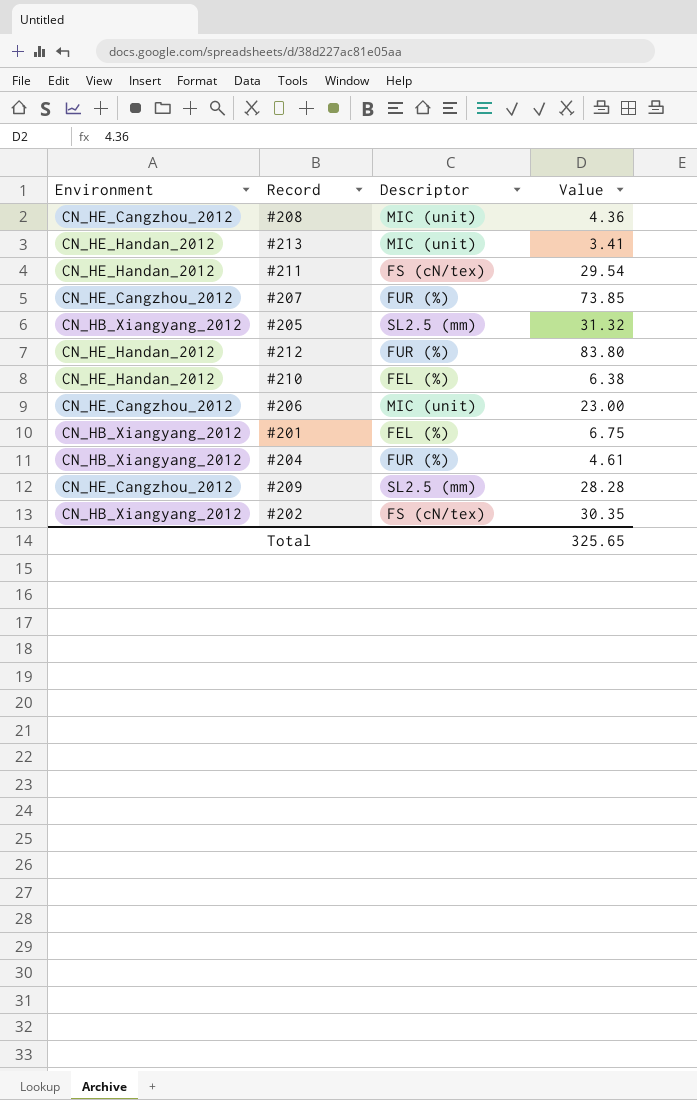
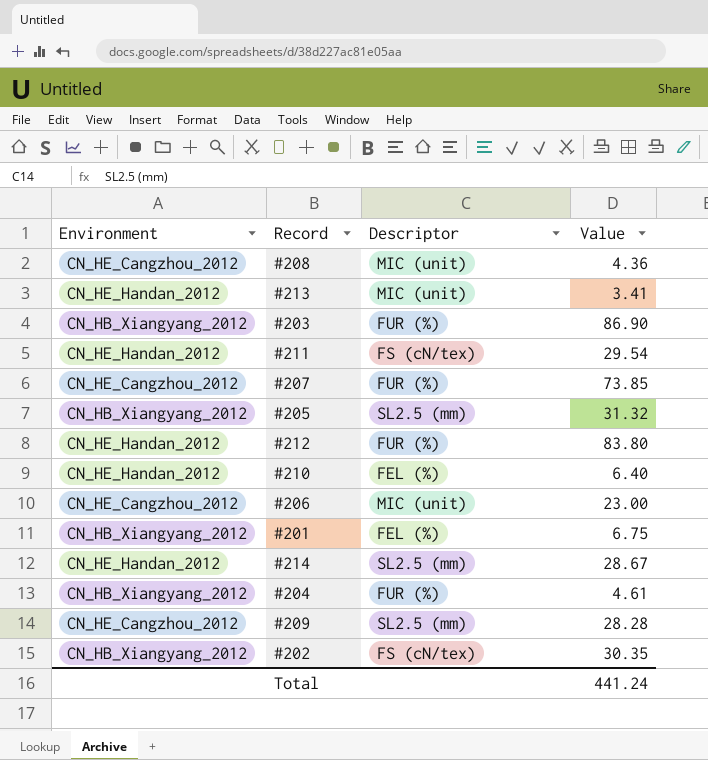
row #203: none -> CN_HB_Xiangyang_2012 | FUR (%) | 86.90
#210 | Value: 6.38 -> 6.40
row #214: none -> CN_HE_Handan_2012 | SL2.5 (mm) | 28.67
Total | Value: 325.65 -> 441.24

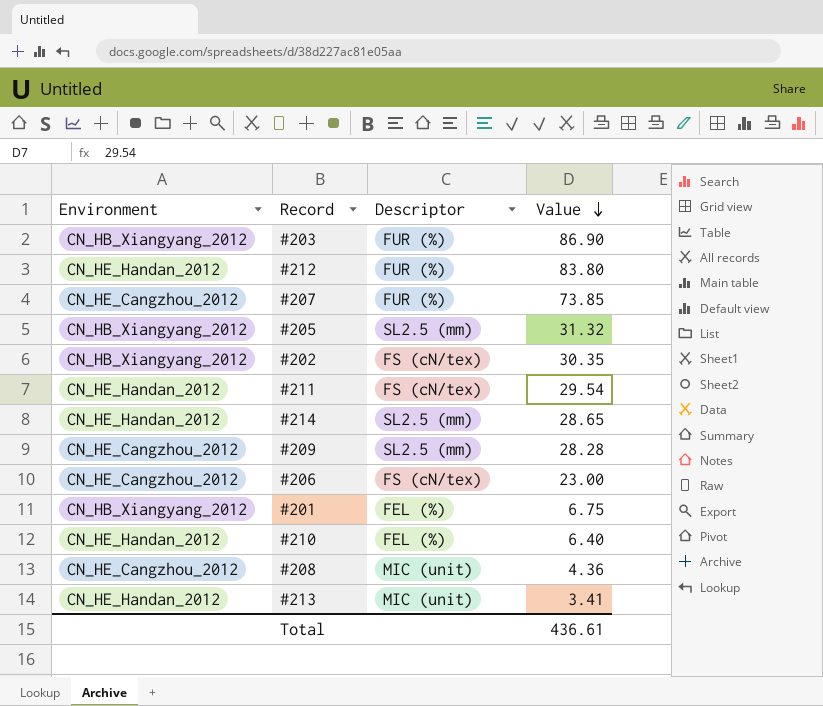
row order: none -> Value descending
row #204: CN_HB_Xiangyang_2012 | FUR (%) | 4.61 -> none
#214 | Value: 28.67 -> 28.65
#206 | Descriptor: MIC (unit) -> FS (cN/tex)
Total | Value: 441.24 -> 436.61

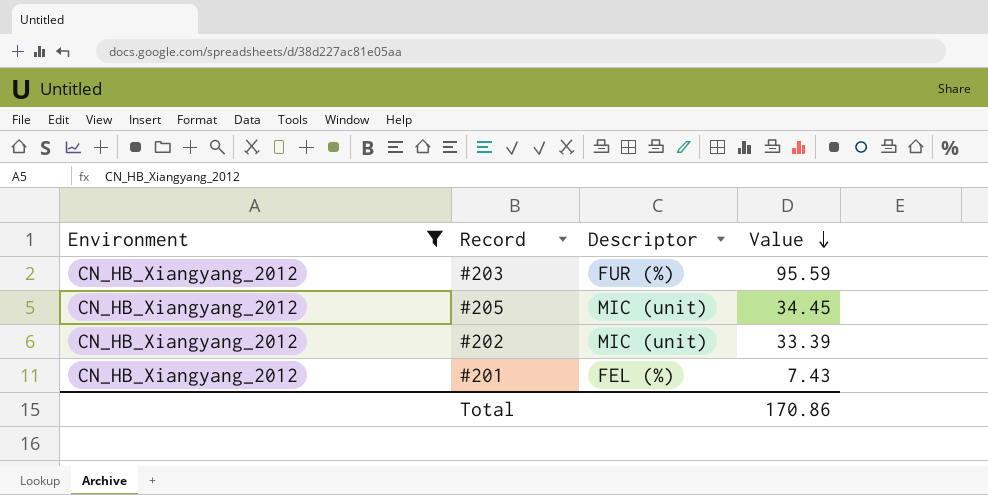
filter: none -> Environment = CN_HB_Xiangyang_2012
#203 | Value: 86.90 -> 95.59
#205 | Descriptor: SL2.5 (mm) -> MIC (unit)
#205 | Value: 31.32 -> 34.45
#202 | Descriptor: FS (cN/tex) -> MIC (unit)
#202 | Value: 30.35 -> 33.39
#201 | Value: 6.75 -> 7.43
Total | Value: 436.61 -> 170.86

